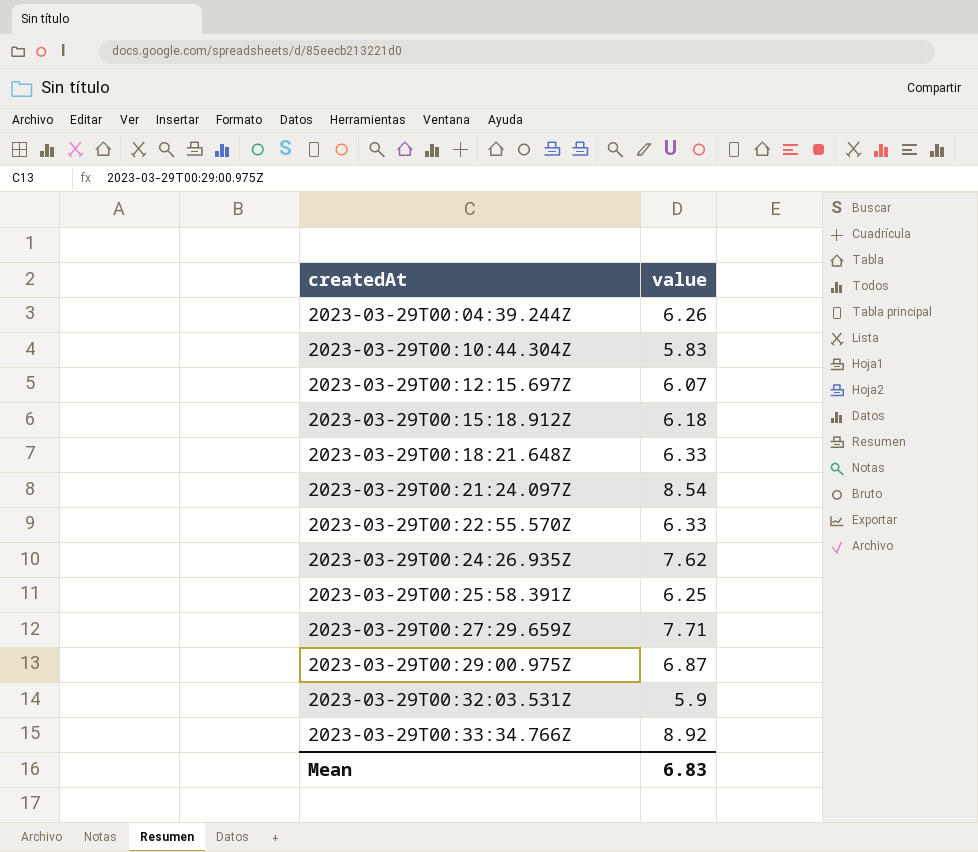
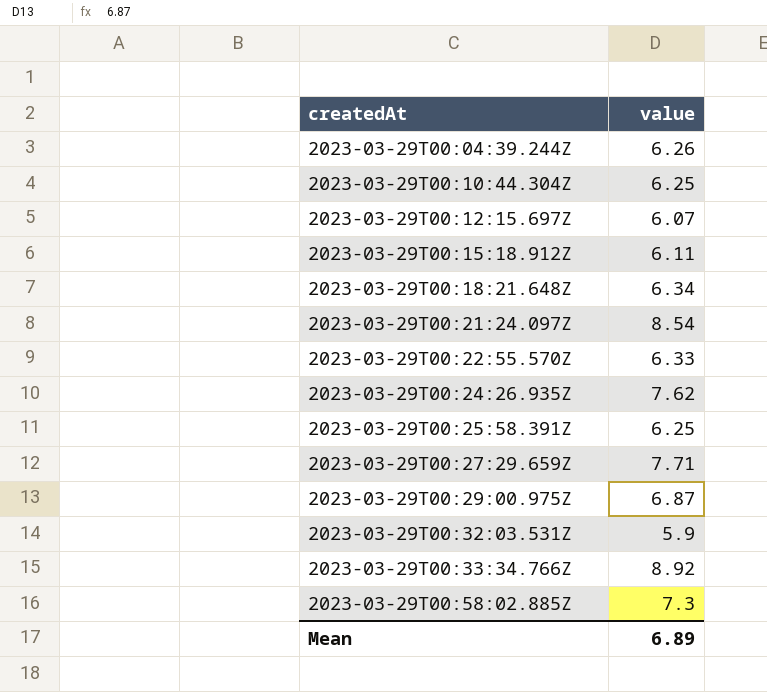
2023-03-29T00:10:44.304Z | value: 5.83 -> 6.25
2023-03-29T00:15:18.912Z | value: 6.18 -> 6.11
2023-03-29T00:18:21.648Z | value: 6.33 -> 6.34
row 2023-03-29T00:58:02.885Z: none -> 7.3
Mean | value: 6.83 -> 6.89

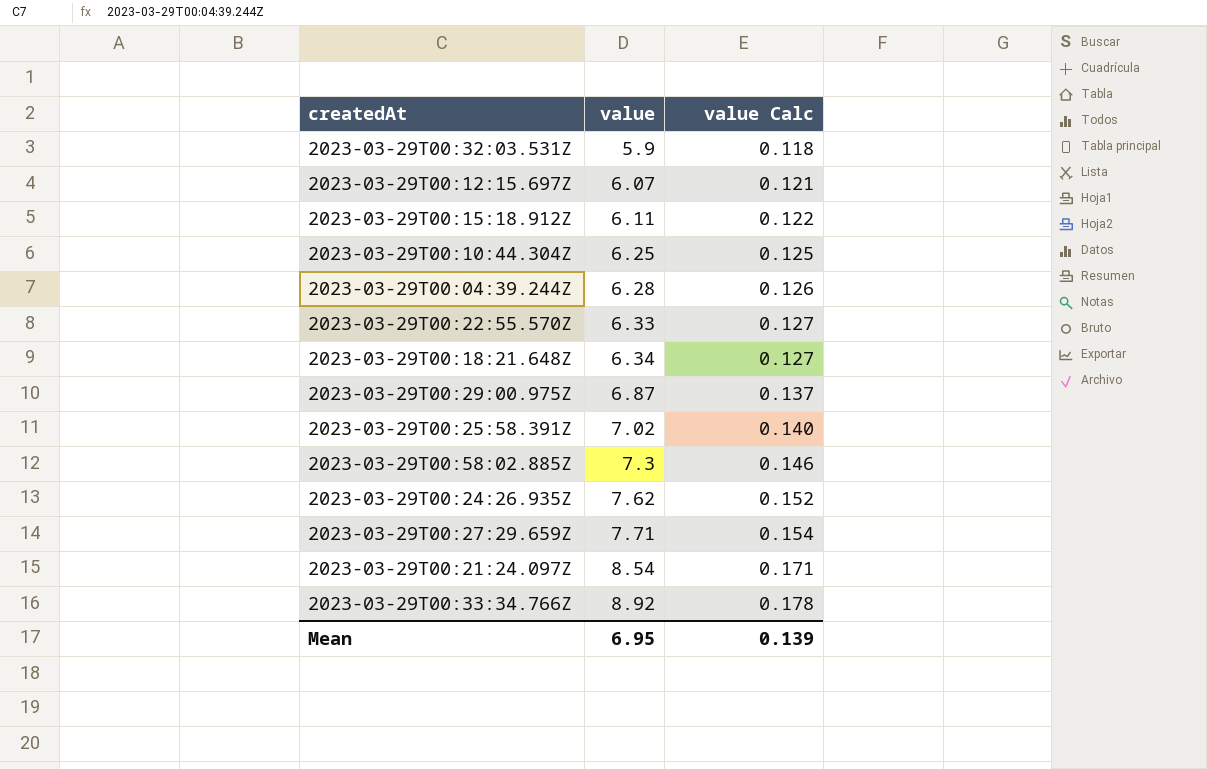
row order: createdAt ascending -> value ascending
column value Calc | formula: none -> [value] * 0.02
2023-03-29T00:04:39.244Z | value: 6.26 -> 6.28
2023-03-29T00:25:58.391Z | value: 6.25 -> 7.02
Mean | value: 6.89 -> 6.95

